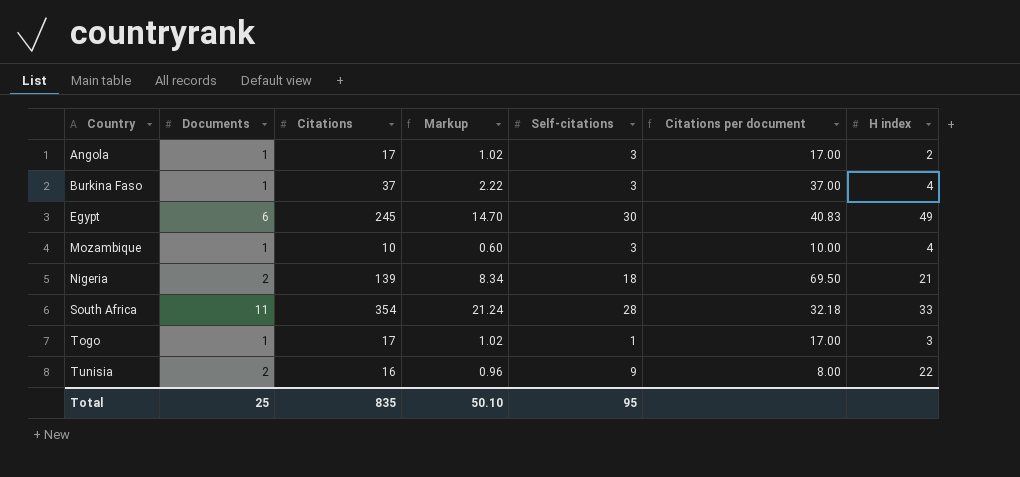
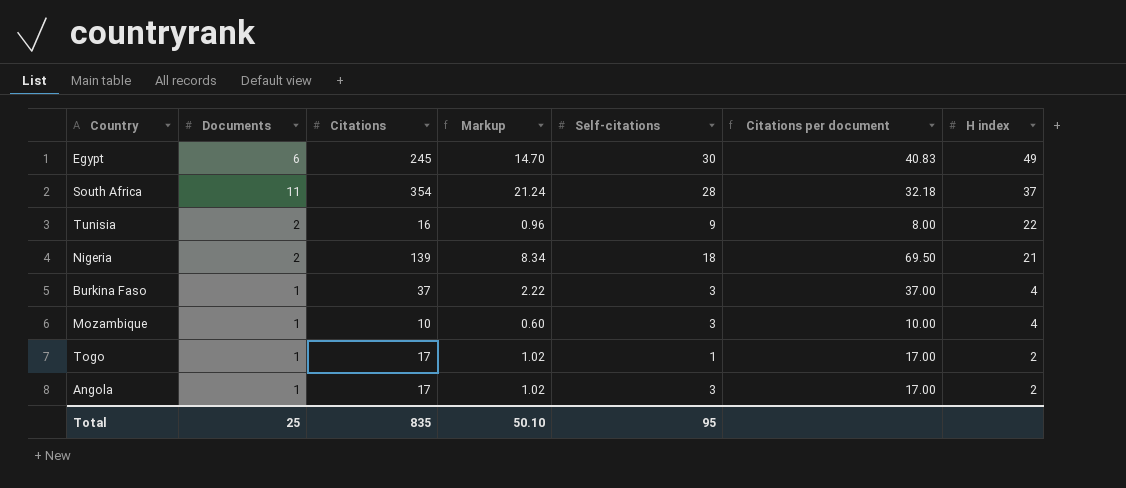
row order: Country ascending -> H index descending
South Africa | H index: 33 -> 37
Togo | H index: 3 -> 2

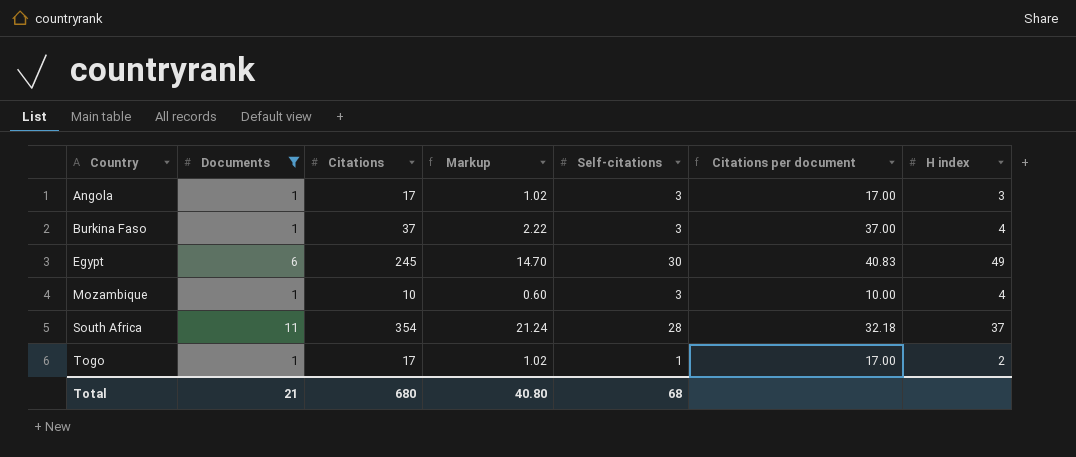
filter: none -> Documents != 2
row order: H index descending -> Country ascending
Angola | H index: 2 -> 3
Total | Documents: 25 -> 21
Total | Citations: 835 -> 680
Total | Markup: 50.10 -> 40.80
Total | Self-citations: 95 -> 68

